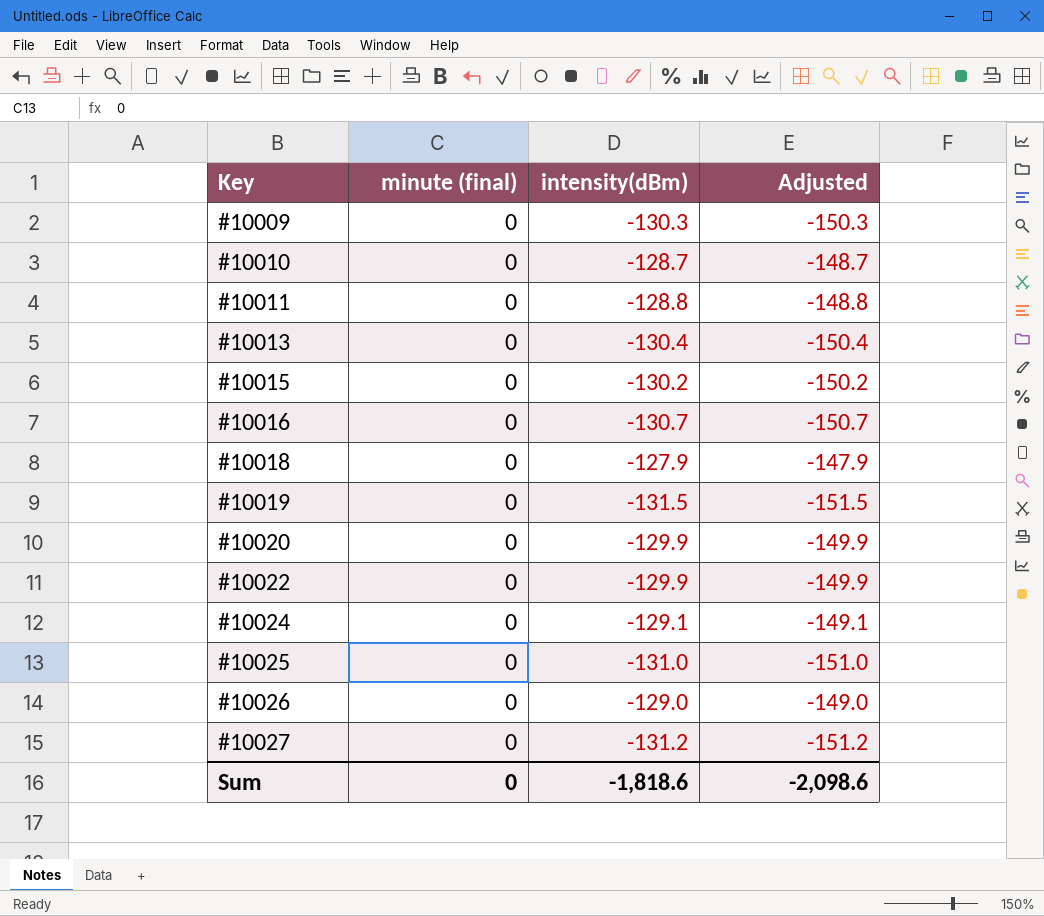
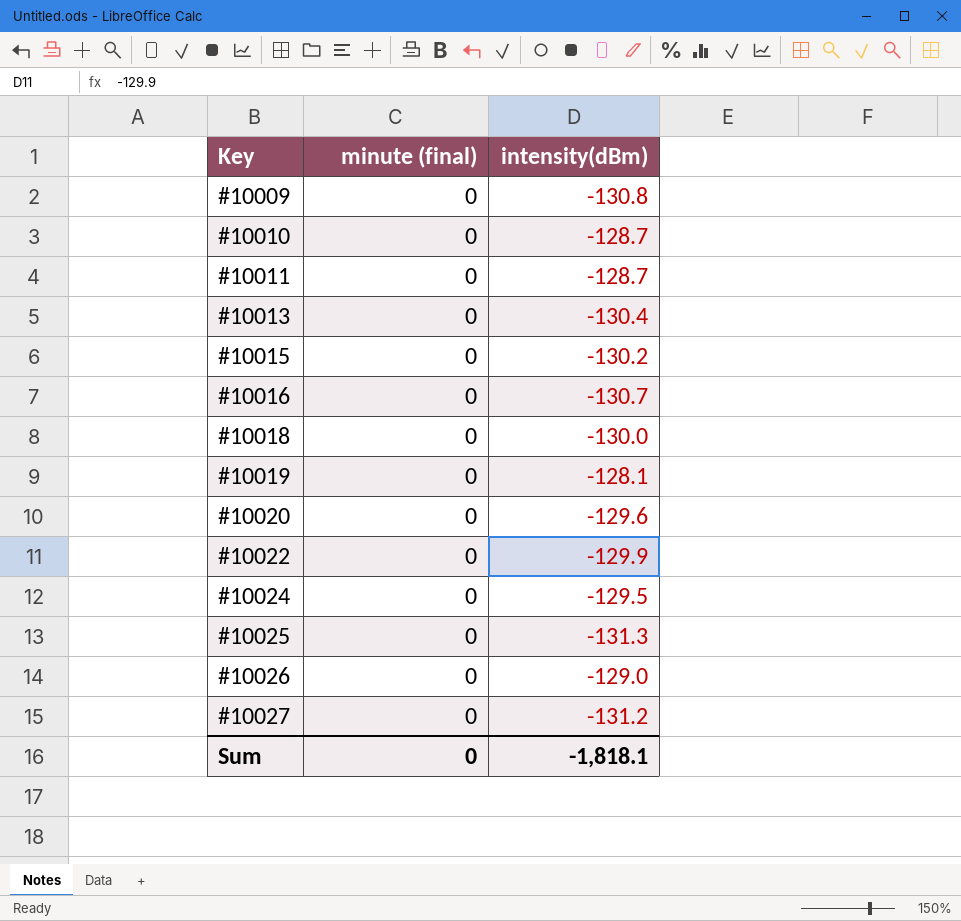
column Adjusted | formula: [intensity(dBm)] - 20 -> none
#10009 | intensity(dBm): -130.3 -> -130.8
#10011 | intensity(dBm): -128.8 -> -128.7
#10018 | intensity(dBm): -127.9 -> -130.0
#10019 | intensity(dBm): -131.5 -> -128.1
#10020 | intensity(dBm): -129.9 -> -129.6
#10024 | intensity(dBm): -129.1 -> -129.5
#10025 | intensity(dBm): -131.0 -> -131.3
Sum | intensity(dBm): -1,818.6 -> -1,818.1

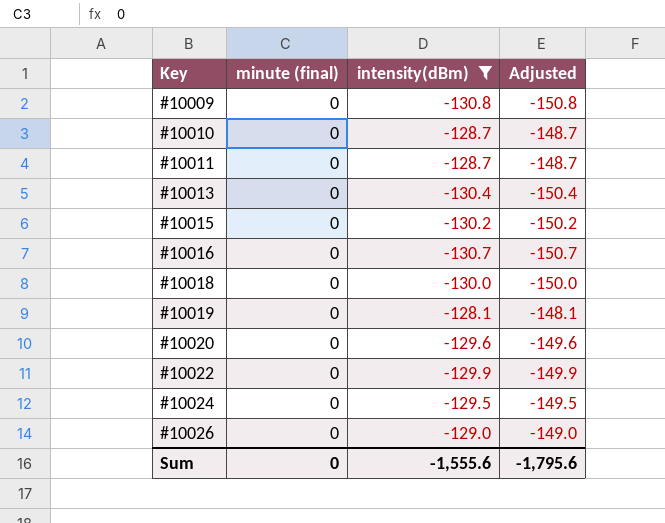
filter: none -> intensity(dBm) >= -130.8
column Adjusted | formula: none -> [intensity(dBm)] - 20
Sum | intensity(dBm): -1,818.1 -> -1,555.6

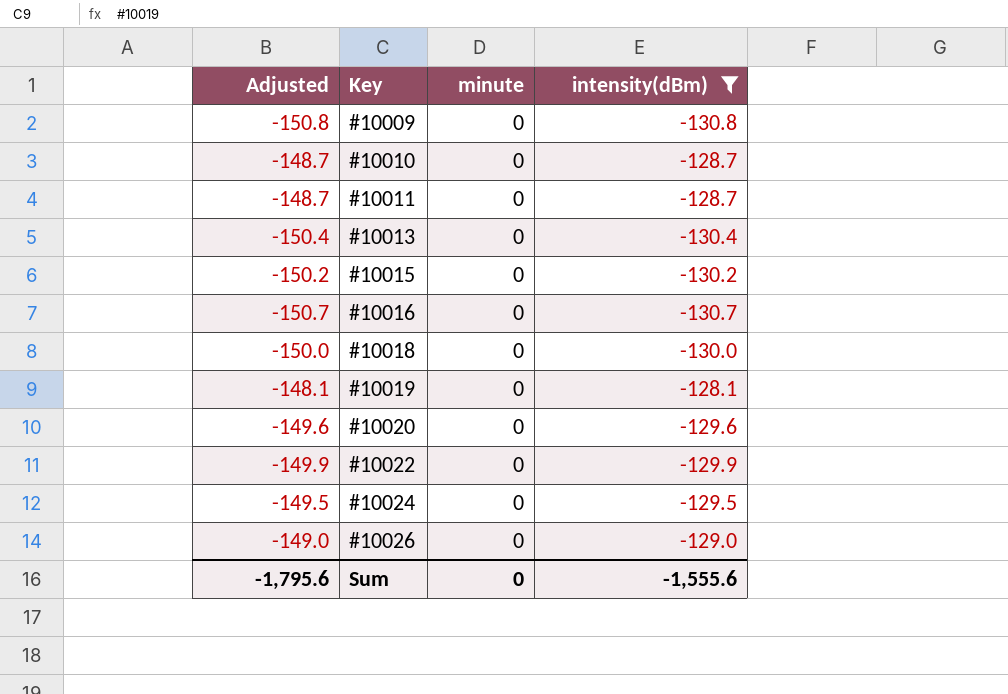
column Adjusted | position: 4 -> 1
column name: minute (final) -> minute

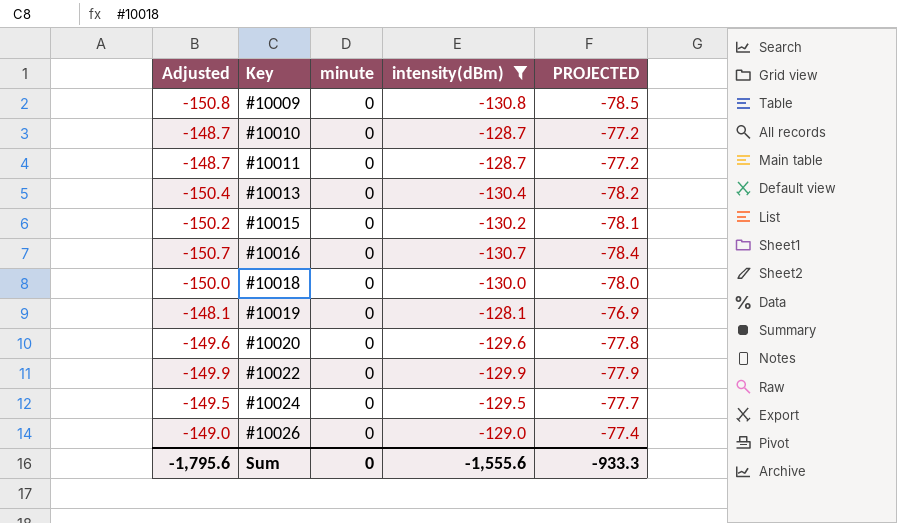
column PROJECTED | formula: none -> [intensity(dBm)] * 0.6

